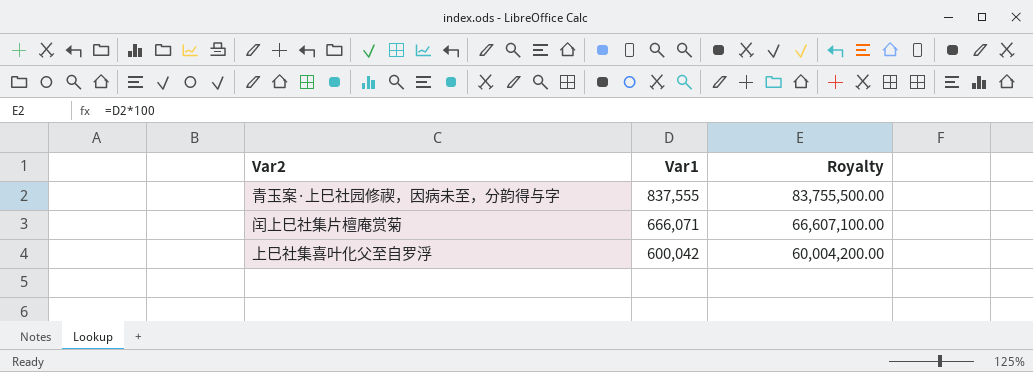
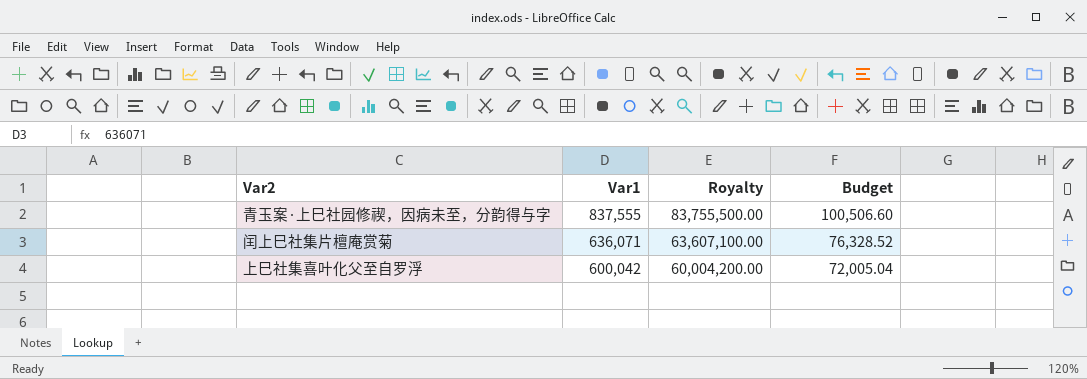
column Budget | formula: none -> [Var1] * 0.12
闰上巳社集片檀庵赏菊 | Var1: 666,071 -> 636,071
闰上巳社集片檀庵赏菊 | Royalty: 66,607,100.00 -> 63,607,100.00

